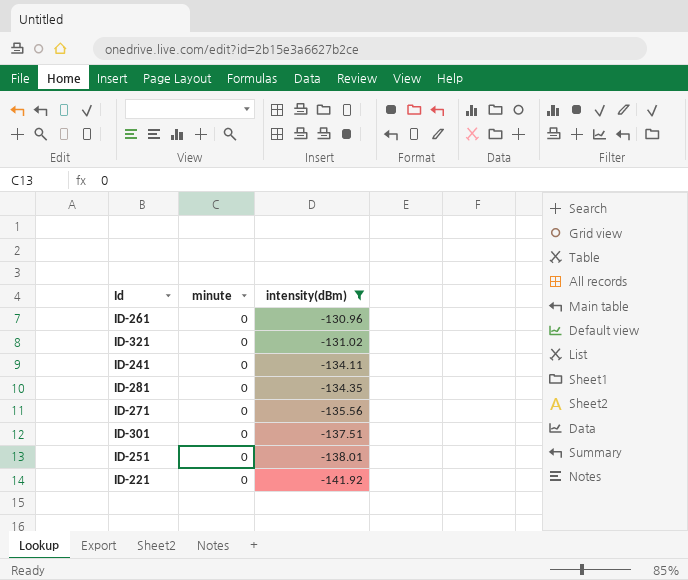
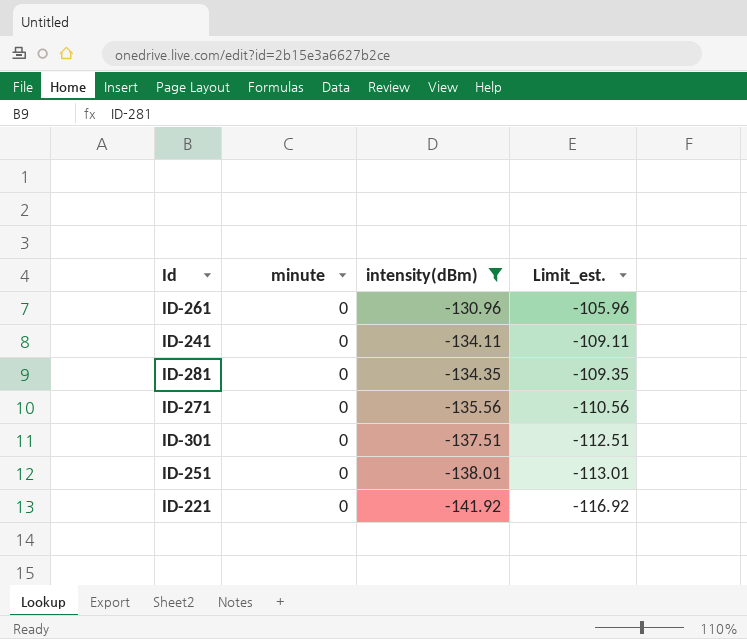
column Limit_est. | formula: none -> [intensity(dBm)] + 25
row ID-321: 0 | -131.02 -> none

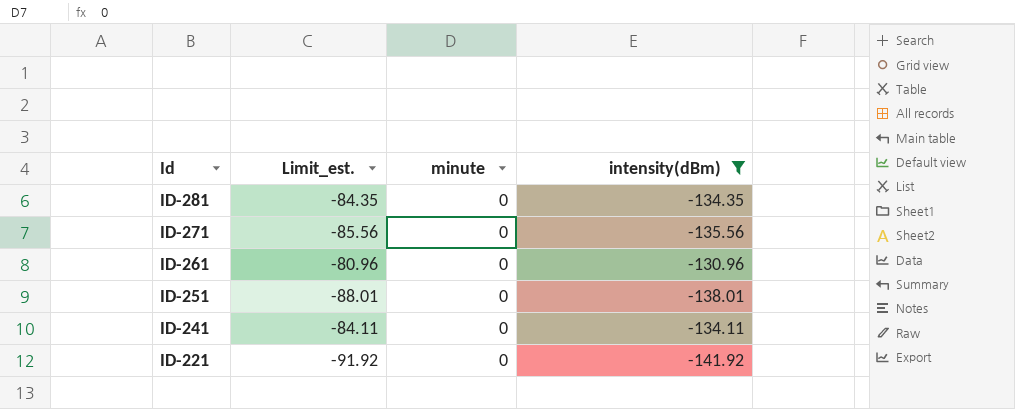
row order: intensity(dBm) descending -> Id descending
column Limit_est. | formula: [intensity(dBm)] + 25 -> [intensity(dBm)] + 50
column Limit_est. | position: 4 -> 2
row ID-301: 0 | -137.51 | -112.51 -> none

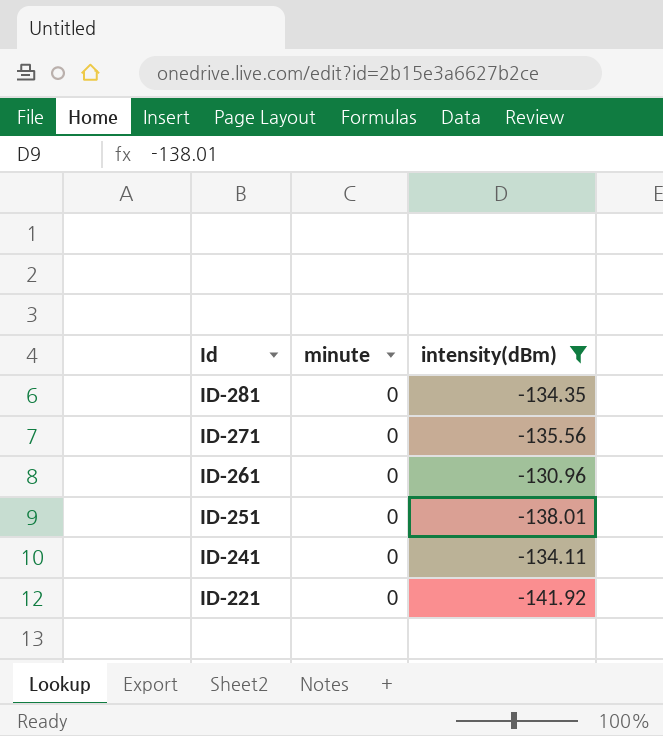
column Limit_est. | formula: [intensity(dBm)] + 50 -> none

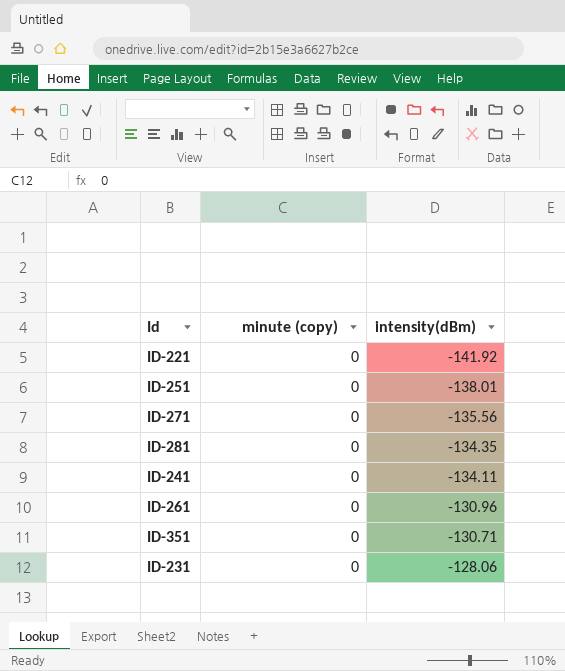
filter: intensity(dBm) <= -130.96 -> none
row order: Id descending -> intensity(dBm) ascending
column name: minute -> minute (copy)

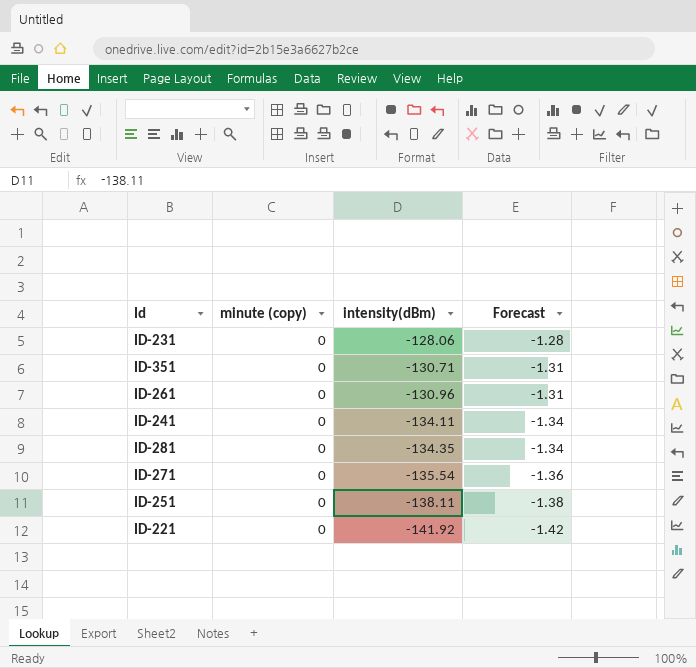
row order: intensity(dBm) ascending -> intensity(dBm) descending
column Forecast | formula: none -> [intensity(dBm)] * 0.01
ID-271 | intensity(dBm): -135.56 -> -135.54
ID-251 | intensity(dBm): -138.01 -> -138.11

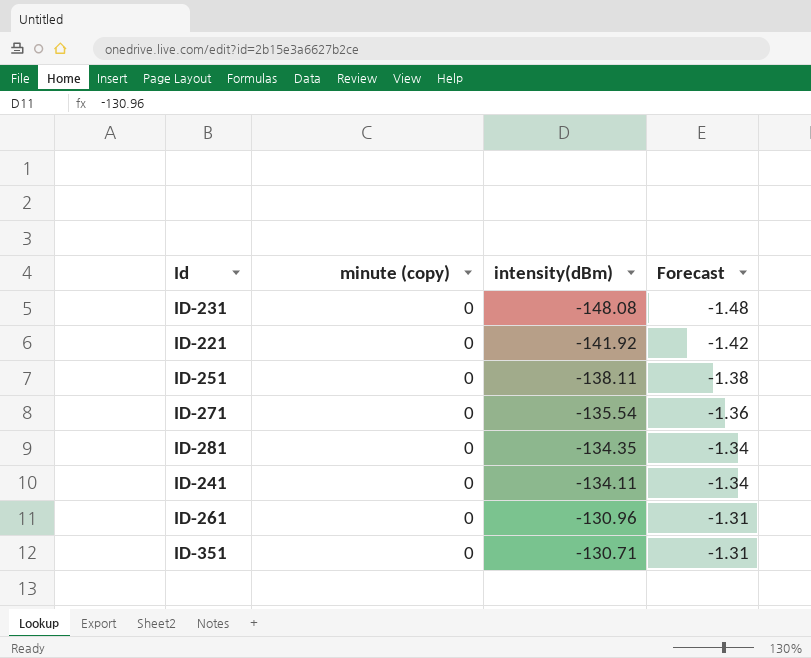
row order: intensity(dBm) descending -> intensity(dBm) ascending
ID-231 | intensity(dBm): -128.06 -> -148.08
ID-231 | Forecast: -1.28 -> -1.48

